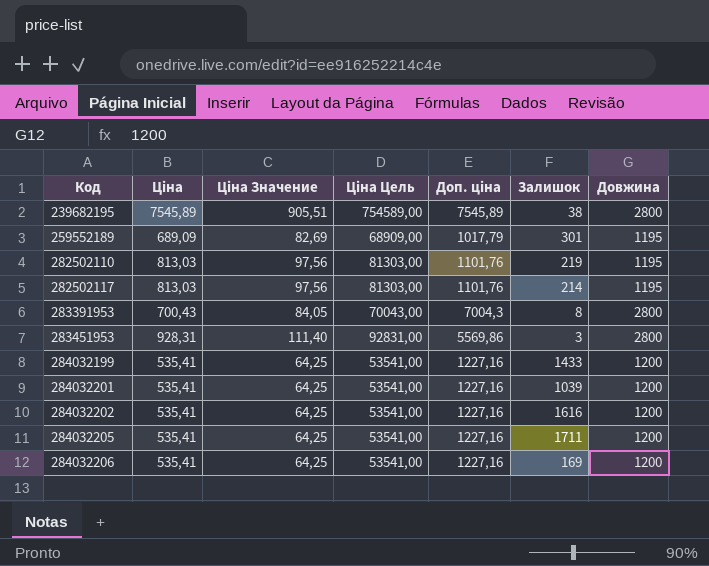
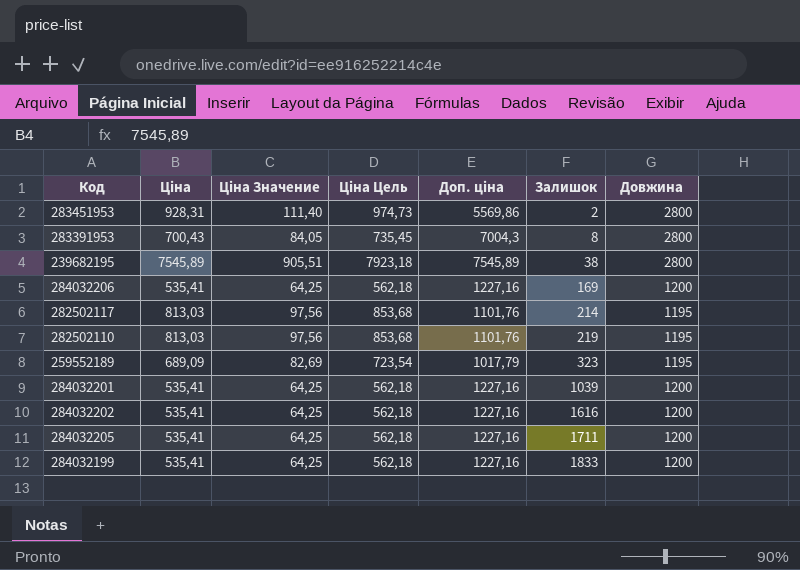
row order: Код ascending -> Залишок ascending
column Ціна Цель | formula: [Ціна] * 100 -> [Ціна] * 1,05
283451953 | Залишок: 3 -> 2
259552189 | Залишок: 301 -> 323
284032199 | Залишок: 1433 -> 1833

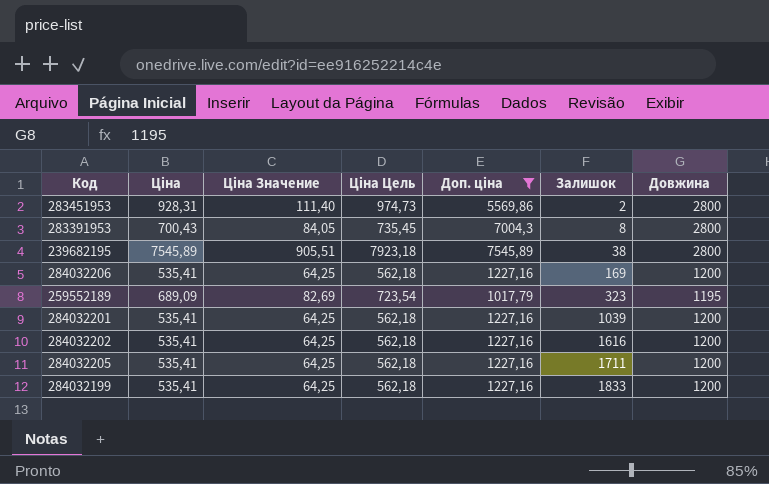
filter: none -> Доп. ціна != 1101,76

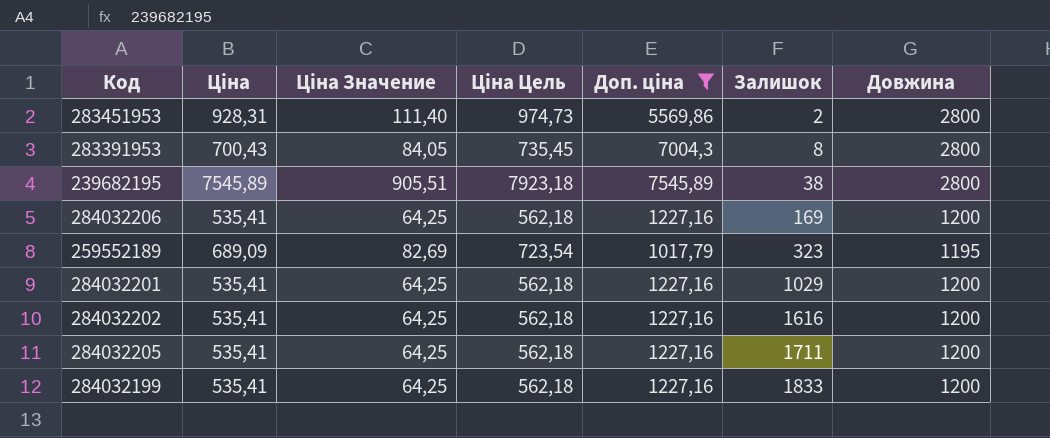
284032201 | Залишок: 1039 -> 1029

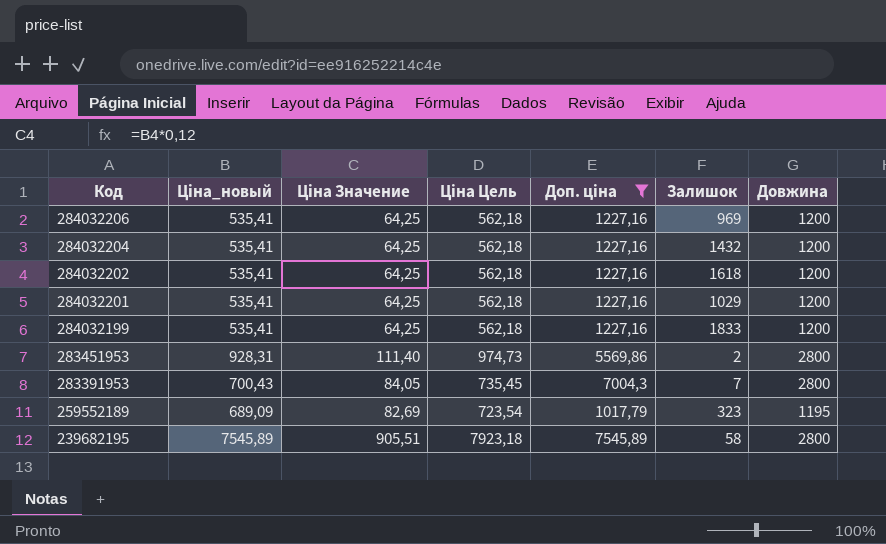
row order: Залишок ascending -> Код descending
column name: Ціна -> Ціна_новый
row 284032205: 535,41 | 64,25 | 562,18 | 1227,16 | 1711 | 1200 -> none
284032206 | Залишок: 169 -> 969
row 284032204: none -> 535,41 | 64,25 | 562,18 | 1227,16 | 1432 | 1200
284032202 | Залишок: 1616 -> 1618
283391953 | Залишок: 8 -> 7
239682195 | Залишок: 38 -> 58

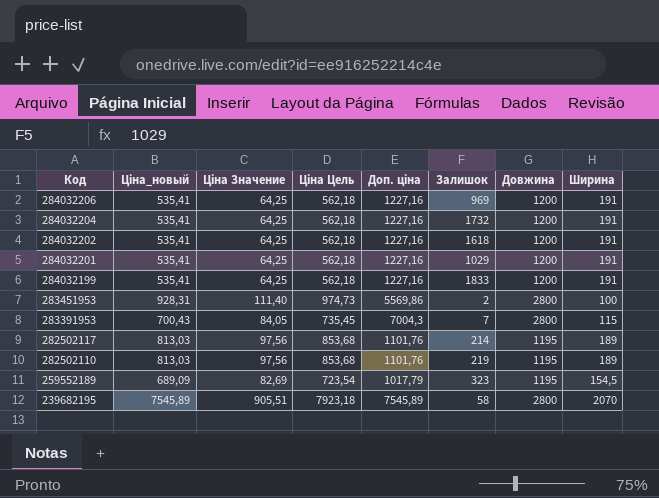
filter: Доп. ціна != 1101,76 -> none
column Ширина | position: none -> 8
284032204 | Залишок: 1432 -> 1732

